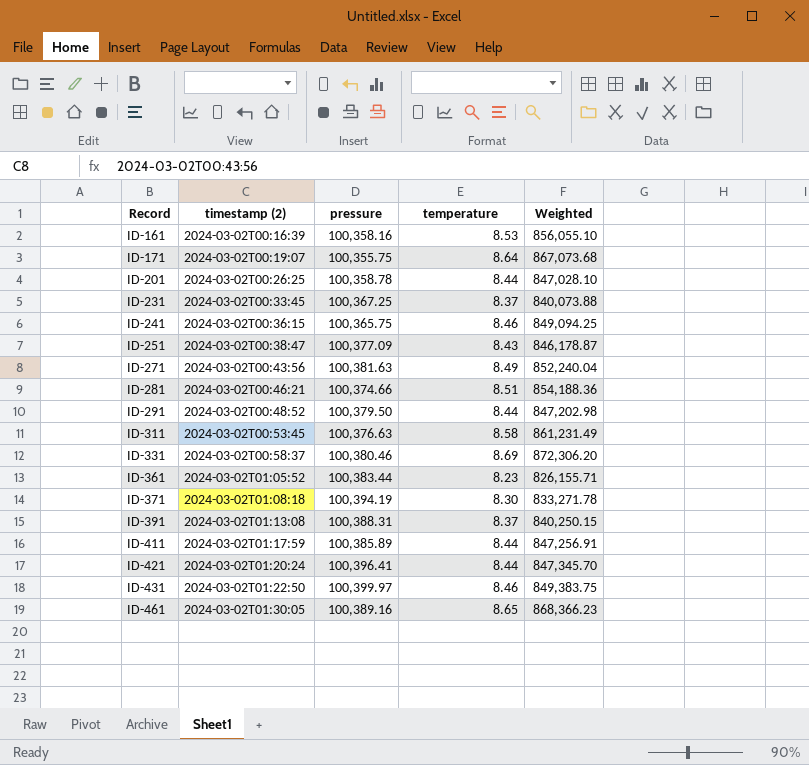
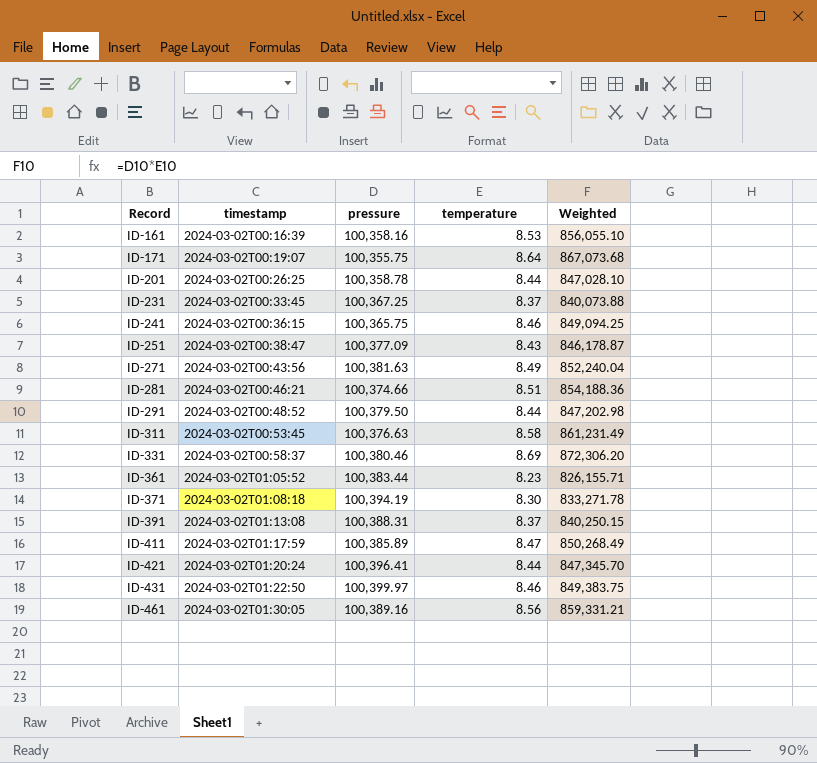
column name: timestamp (2) -> timestamp
ID-411 | temperature: 8.44 -> 8.47
ID-411 | Weighted: 847,256.91 -> 850,268.49
ID-461 | temperature: 8.65 -> 8.56
ID-461 | Weighted: 868,366.23 -> 859,331.21

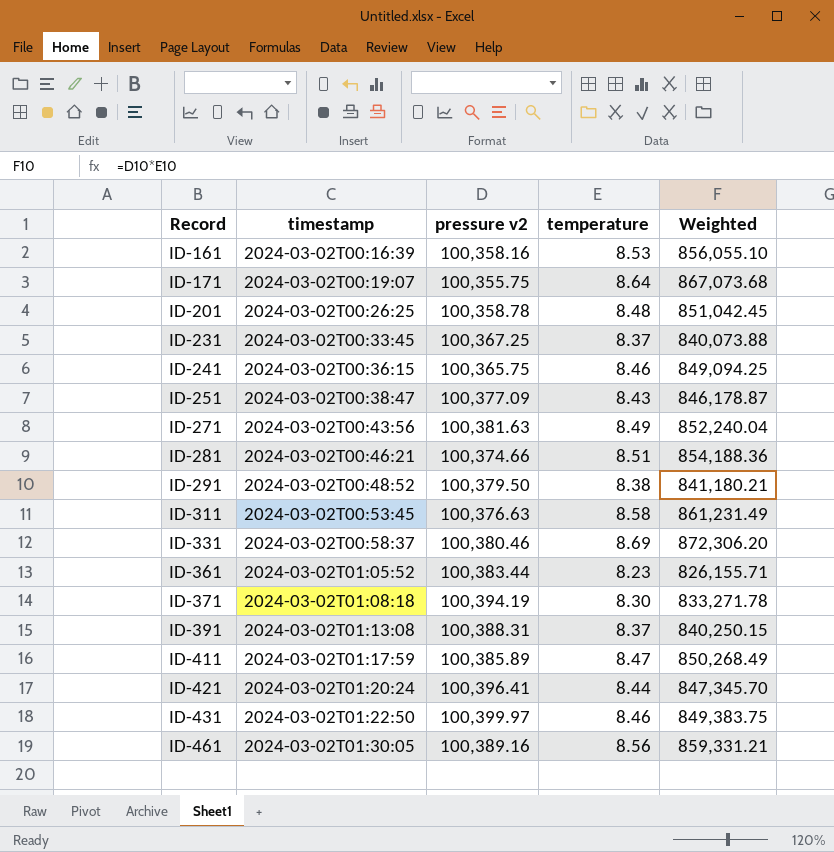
column name: pressure -> pressure v2
ID-201 | temperature: 8.44 -> 8.48
ID-201 | Weighted: 847,028.10 -> 851,042.45
ID-291 | temperature: 8.44 -> 8.38
ID-291 | Weighted: 847,202.98 -> 841,180.21

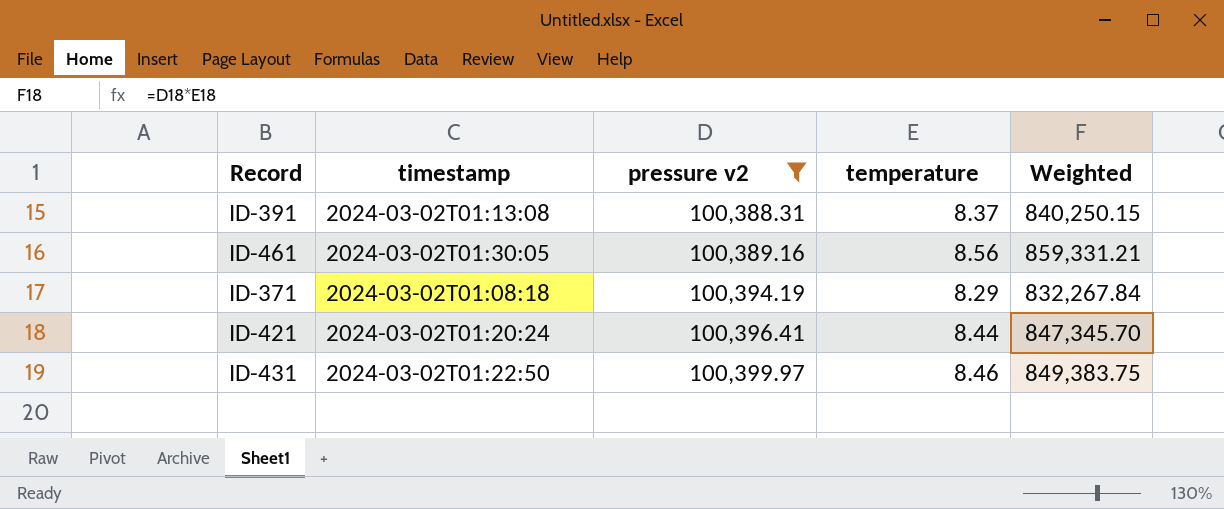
filter: none -> pressure v2 >= 100,388.31
row order: Record ascending -> pressure v2 ascending
ID-371 | temperature: 8.30 -> 8.29
ID-371 | Weighted: 833,271.78 -> 832,267.84

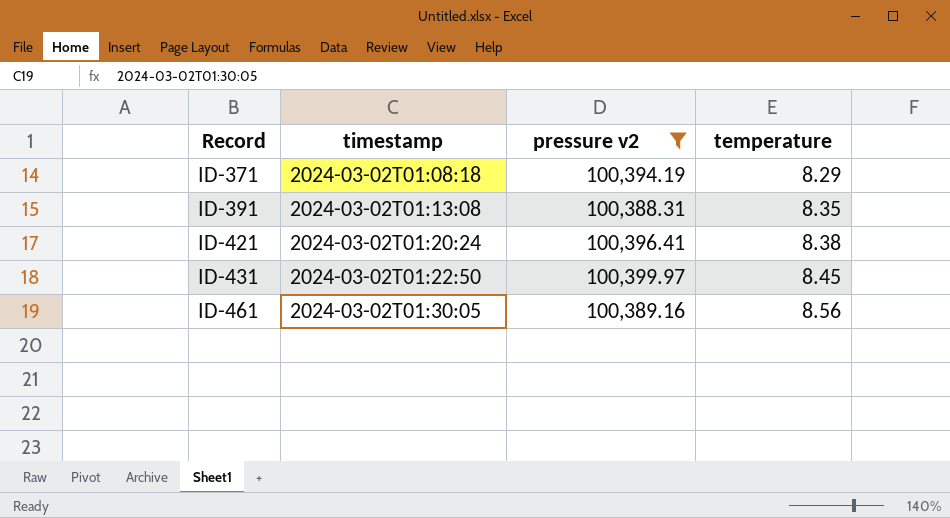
row order: pressure v2 ascending -> Record ascending
column Weighted | formula: [pressure v2] * [temperature] -> none
ID-391 | temperature: 8.37 -> 8.35
ID-421 | temperature: 8.44 -> 8.38
ID-431 | temperature: 8.46 -> 8.45

